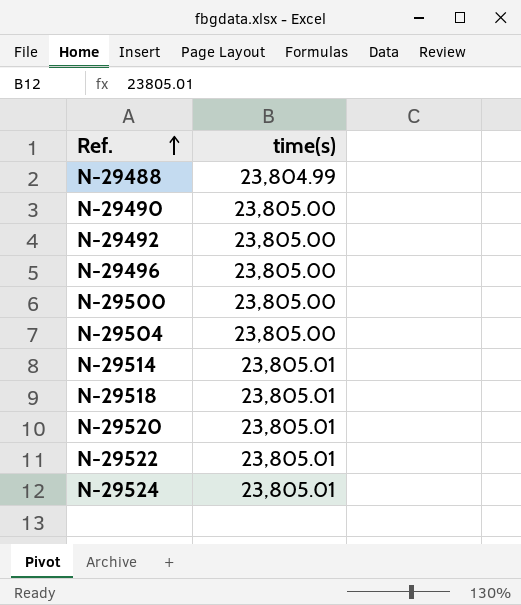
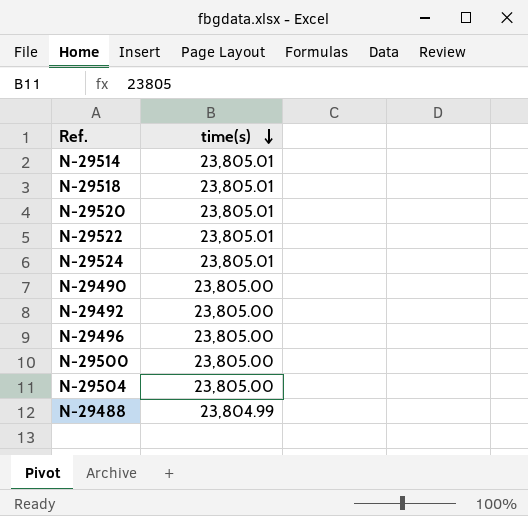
row order: Ref. ascending -> time(s) descending

